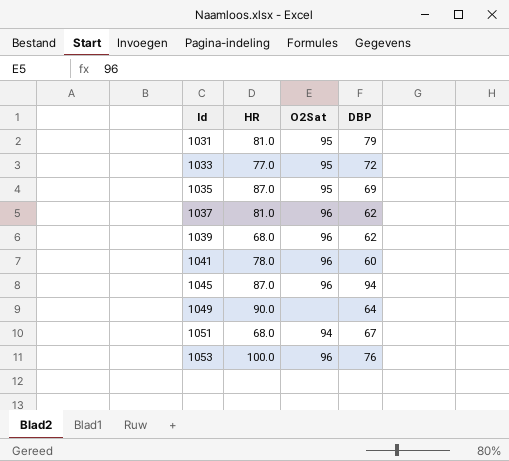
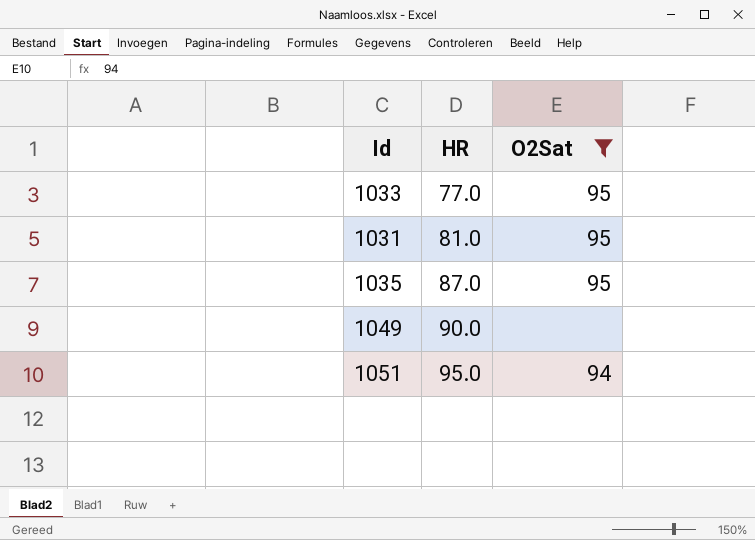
filter: none -> O2Sat != 96
row order: Id ascending -> HR ascending
column DBP | position: 4 -> none
1051 | HR: 68.0 -> 95.0

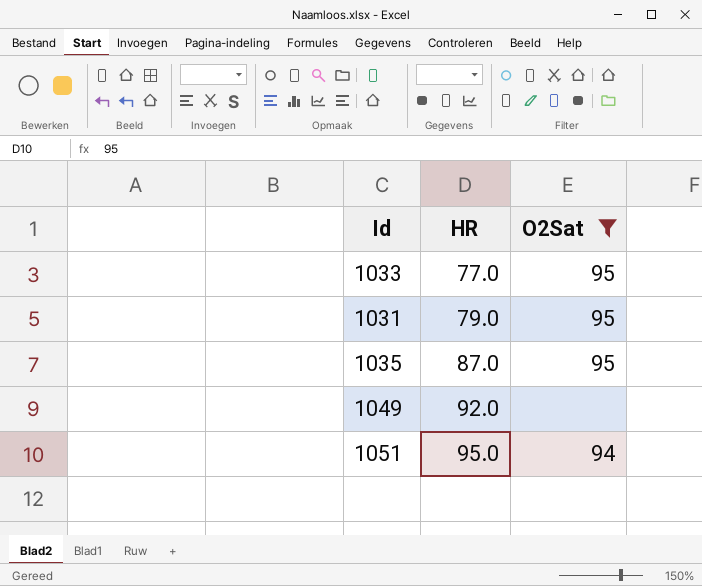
1031 | HR: 81.0 -> 79.0
1049 | HR: 90.0 -> 92.0

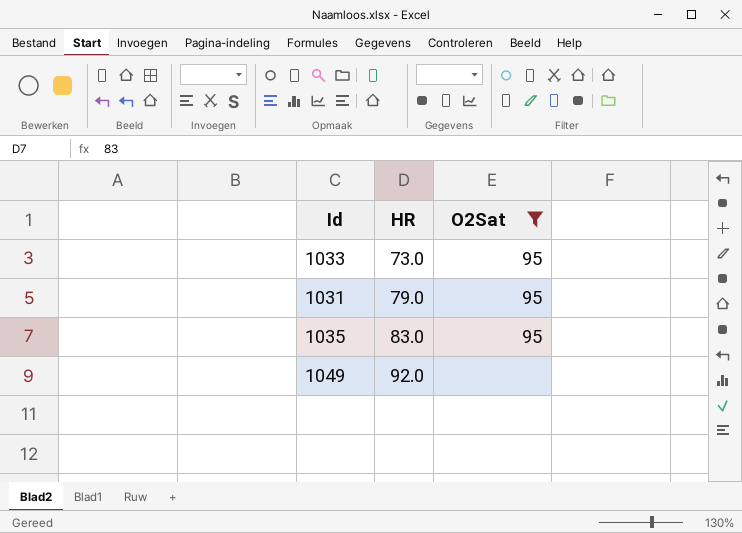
row 1051: 95.0 | 94 -> none
1033 | HR: 77.0 -> 73.0
1035 | HR: 87.0 -> 83.0

